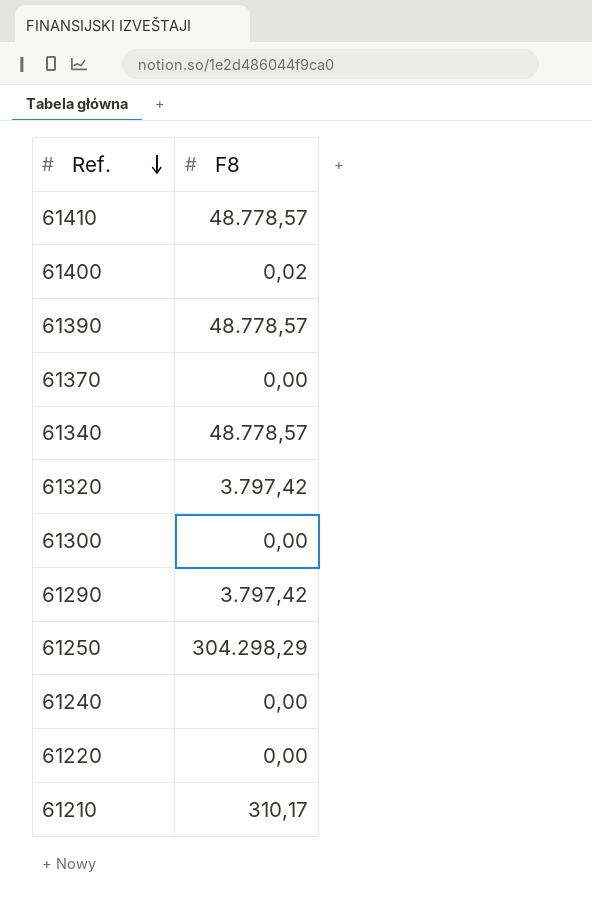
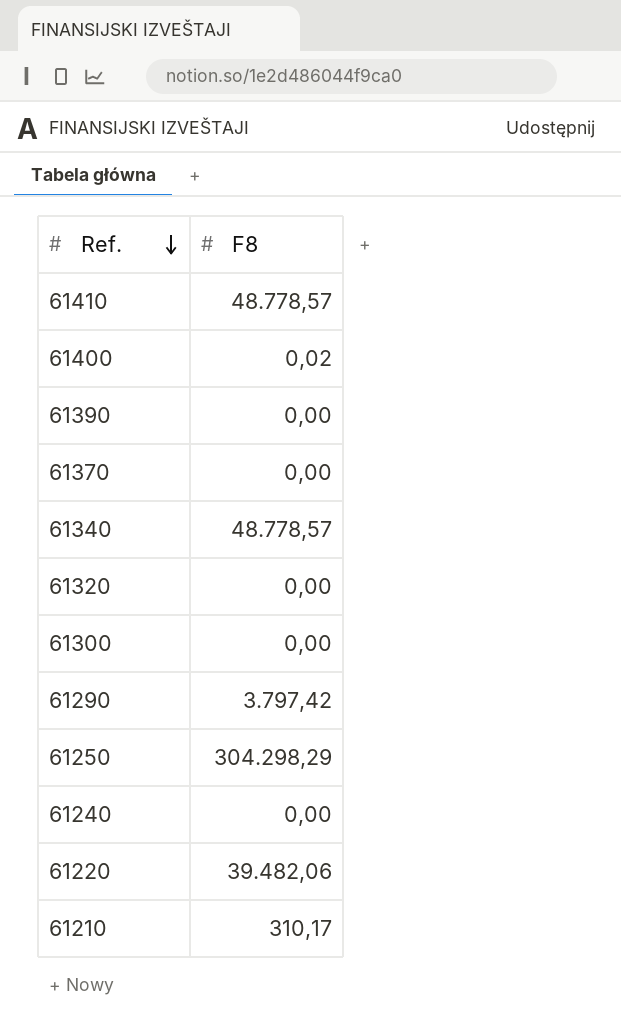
61390 | F8: 48.778,57 -> 0,00
61320 | F8: 3.797,42 -> 0,00
61220 | F8: 0,00 -> 39.482,06

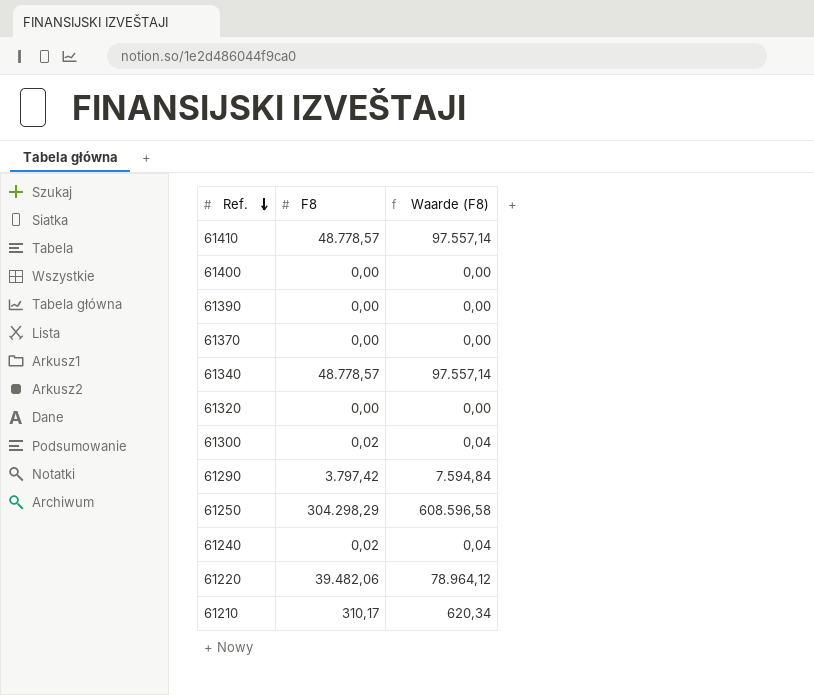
column Waarde (F8) | formula: none -> [F8] * 2
61400 | F8: 0,02 -> 0,00
61300 | F8: 0,00 -> 0,02
61240 | F8: 0,00 -> 0,02

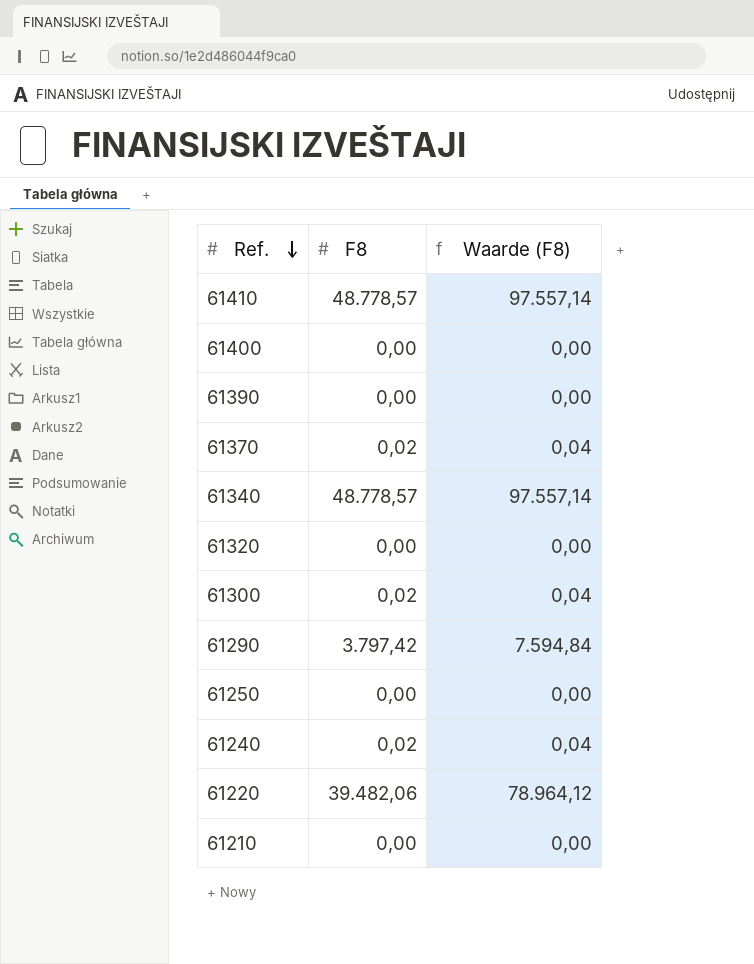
61370 | F8: 0,00 -> 0,02
61370 | Waarde (F8): 0,00 -> 0,04
61250 | F8: 304.298,29 -> 0,00
61250 | Waarde (F8): 608.596,58 -> 0,00
61210 | F8: 310,17 -> 0,00
61210 | Waarde (F8): 620,34 -> 0,00

